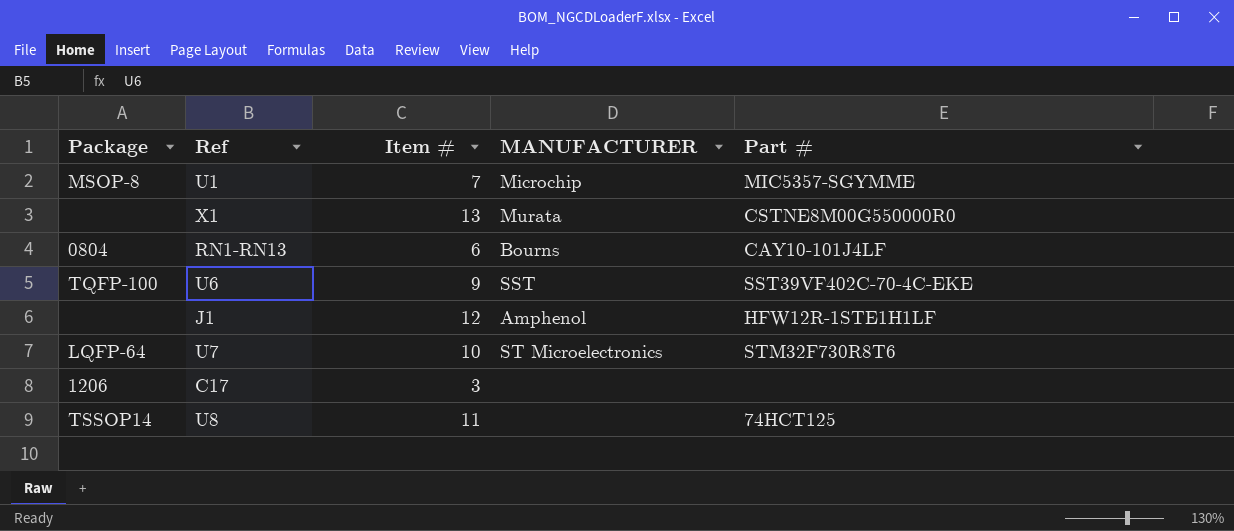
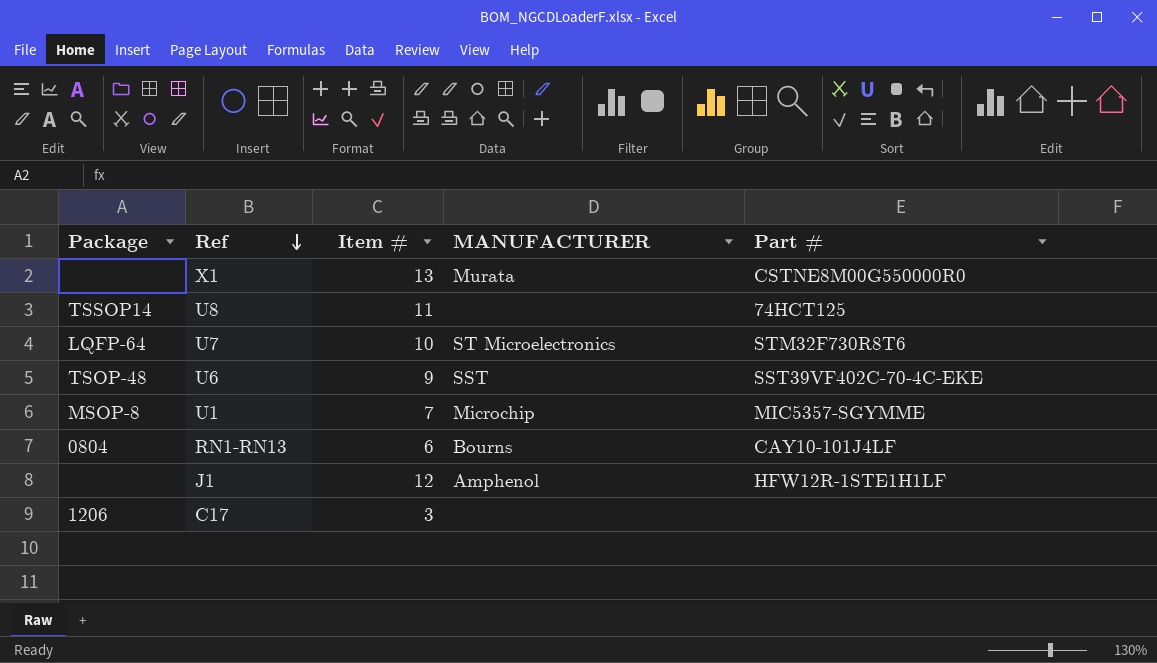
row order: none -> Ref descending
U6 | Package: TQFP-100 -> TSOP-48

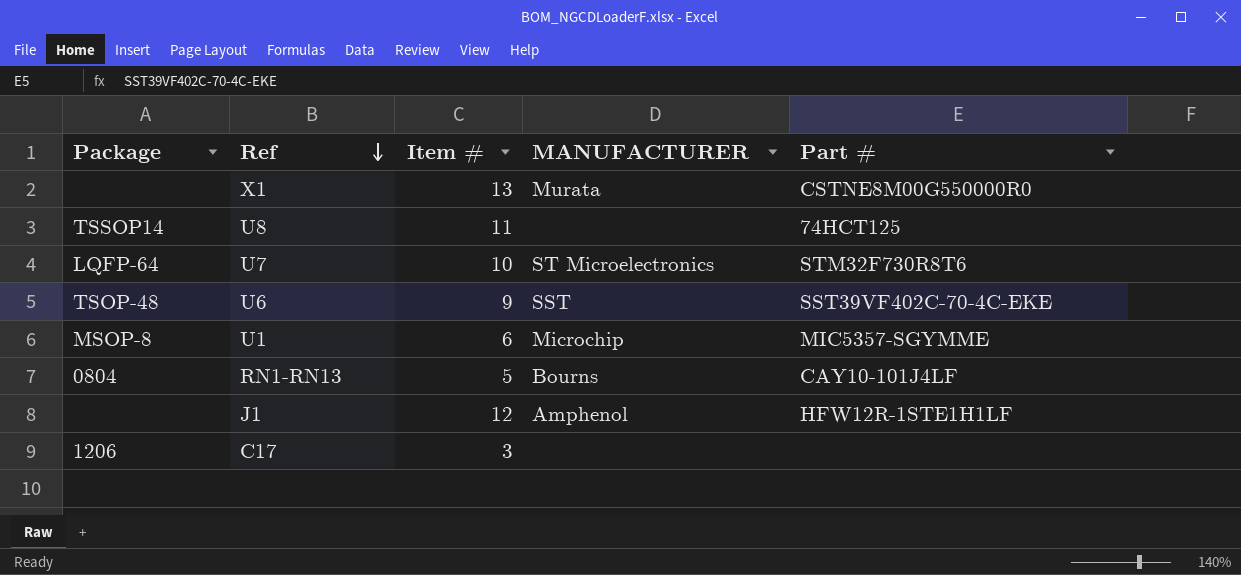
U1 | Item #: 7 -> 6
RN1-RN13 | Item #: 6 -> 5

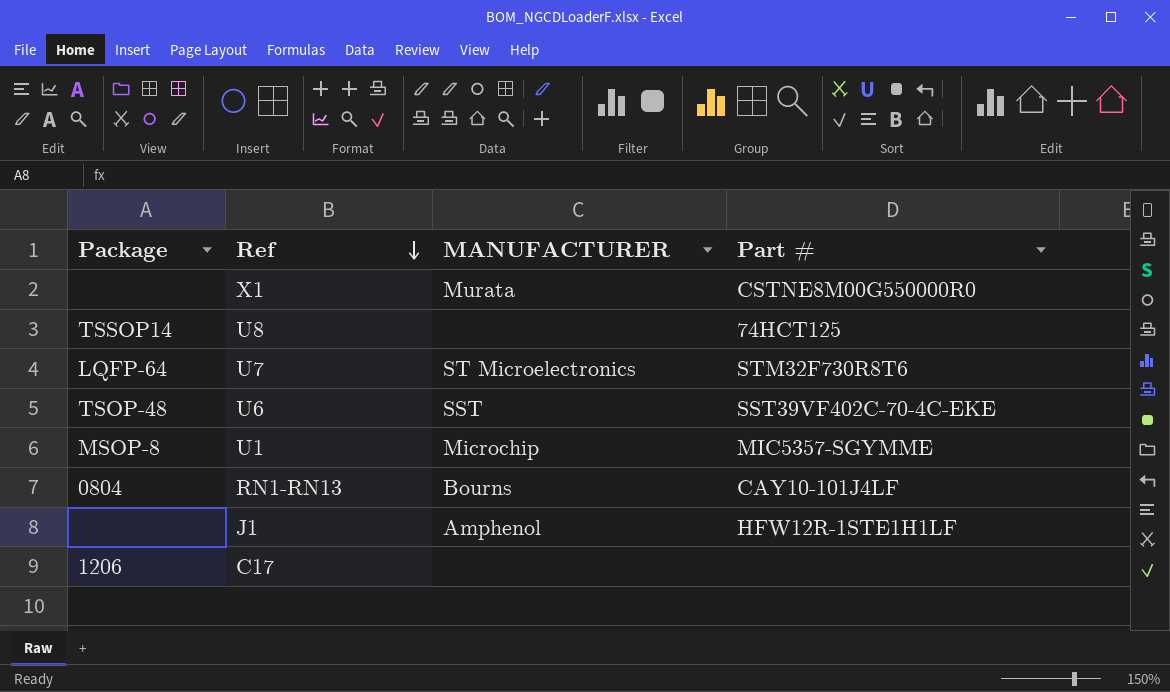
column Item # | position: 3 -> none

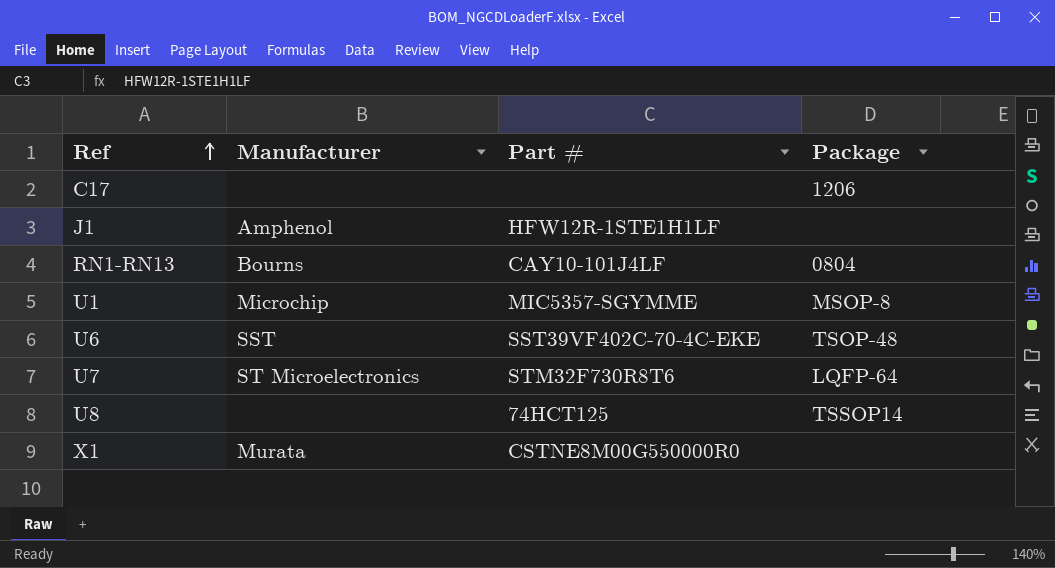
row order: Ref descending -> Ref ascending
column name: MANUFACTURER -> Manufacturer
column Package | position: 1 -> 4

